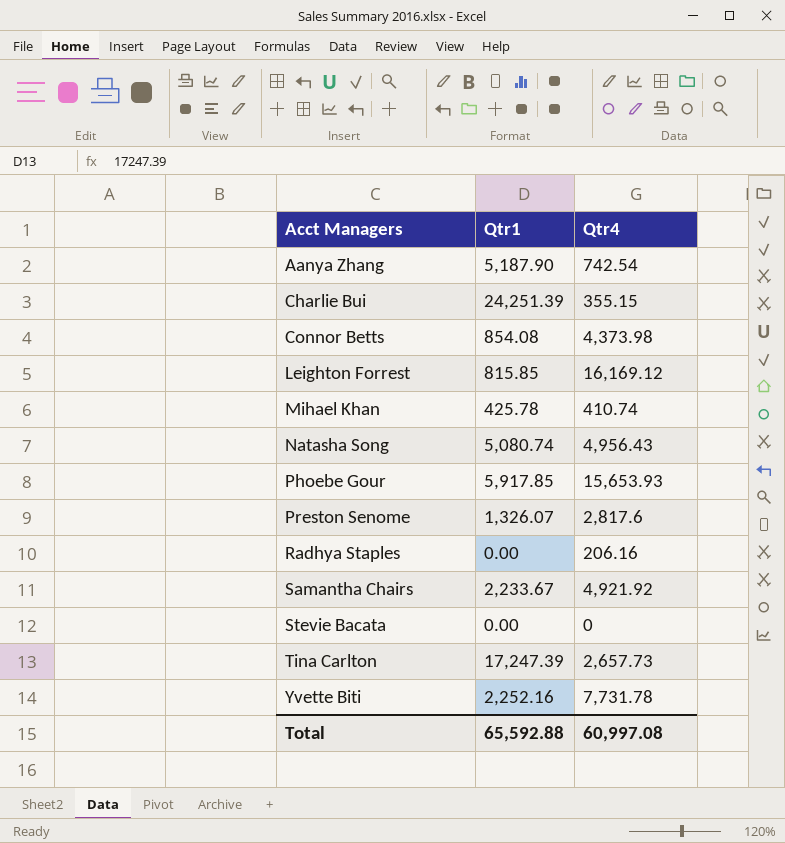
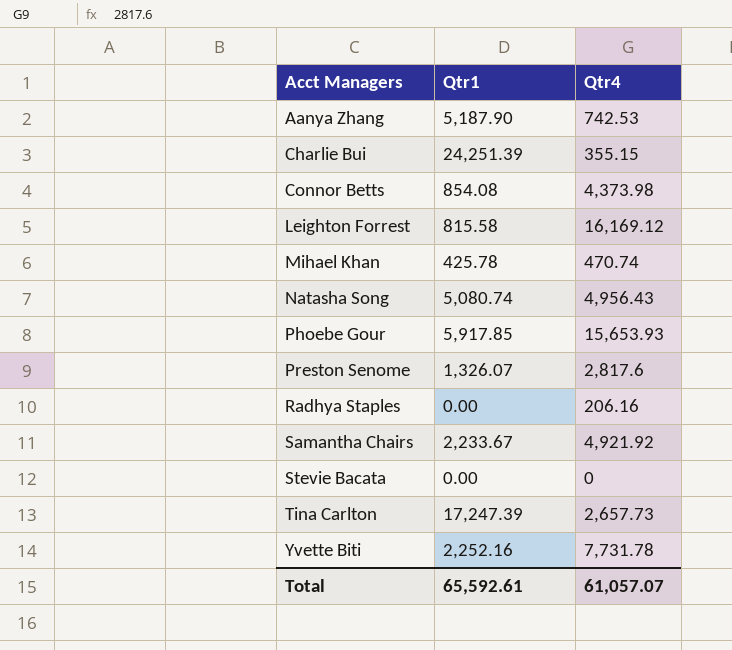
Aanya Zhang | Qtr4: 742.54 -> 742.53
Leighton Forrest | Qtr1: 815.85 -> 815.58
Mihael Khan | Qtr4: 410.74 -> 470.74
Total | Qtr1: 65,592.88 -> 65,592.61
Total | Qtr4: 60,997.08 -> 61,057.07

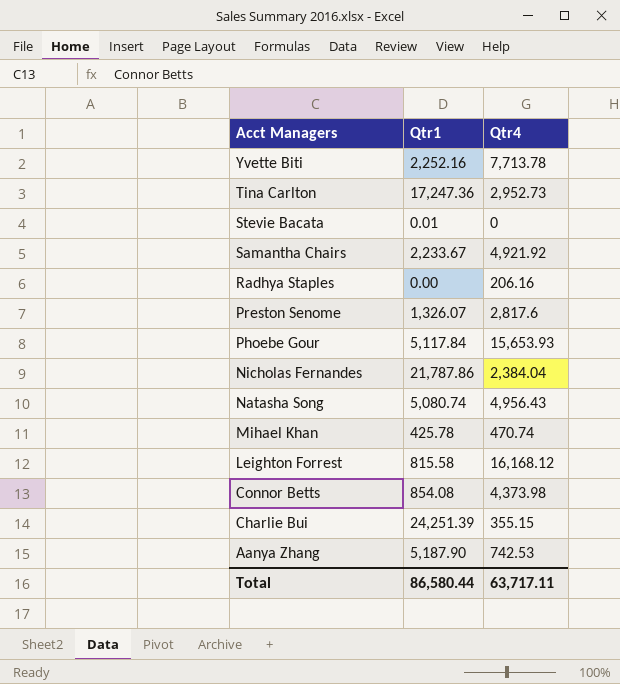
row order: Acct Managers ascending -> Acct Managers descending
Yvette Biti | Qtr4: 7,731.78 -> 7,713.78
Tina Carlton | Qtr1: 17,247.39 -> 17,247.36
Tina Carlton | Qtr4: 2,657.73 -> 2,952.73
Stevie Bacata | Qtr1: 0.00 -> 0.01
Phoebe Gour | Qtr1: 5,917.85 -> 5,117.84
row Nicholas Fernandes: none -> 21,787.86 | 2,384.04
Leighton Forrest | Qtr4: 16,169.12 -> 16,168.12
Total | Qtr1: 65,592.61 -> 86,580.44
Total | Qtr4: 61,057.07 -> 63,717.11

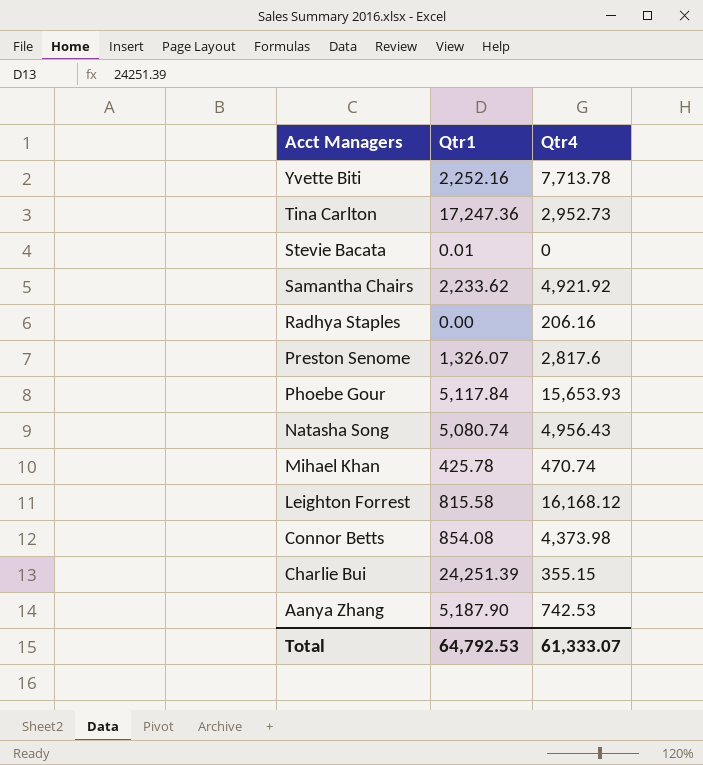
row Nicholas Fernandes: 21,787.86 | 2,384.04 -> none
Samantha Chairs | Qtr1: 2,233.67 -> 2,233.62
Total | Qtr1: 86,580.44 -> 64,792.53
Total | Qtr4: 63,717.11 -> 61,333.07

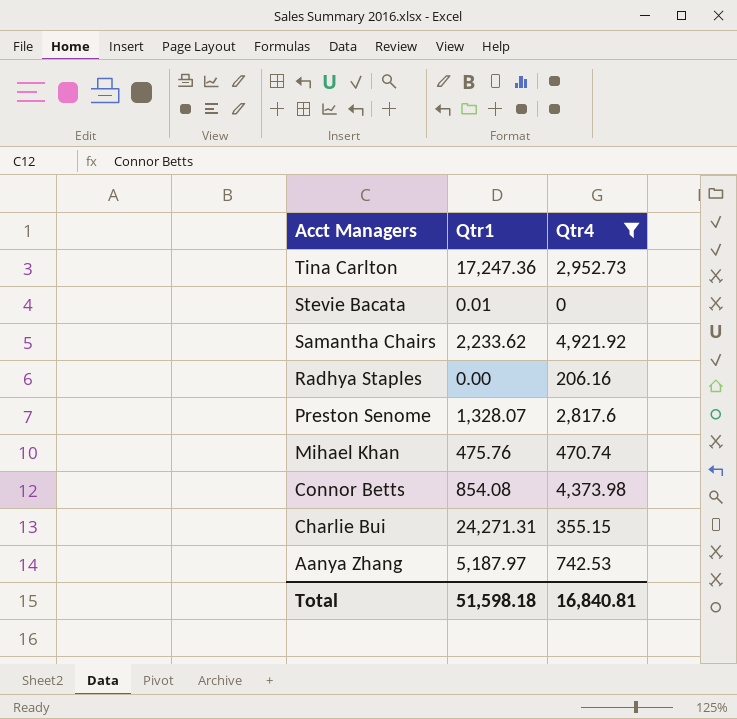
filter: none -> Qtr4 <= 4,921.92
Preston Senome | Qtr1: 1,326.07 -> 1,328.07
Mihael Khan | Qtr1: 425.78 -> 475.76
Charlie Bui | Qtr1: 24,251.39 -> 24,271.31
Aanya Zhang | Qtr1: 5,187.90 -> 5,187.97
Total | Qtr1: 64,792.53 -> 51,598.18
Total | Qtr4: 61,333.07 -> 16,840.81

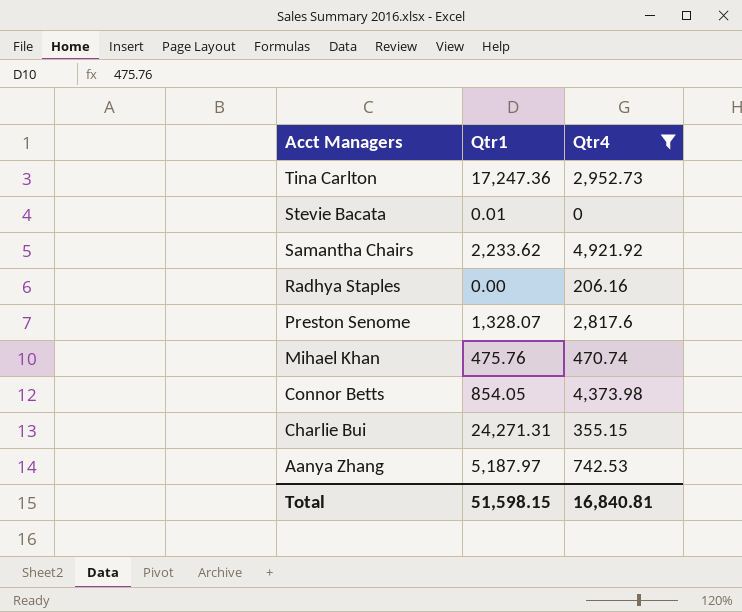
Connor Betts | Qtr1: 854.08 -> 854.05
Total | Qtr1: 51,598.18 -> 51,598.15

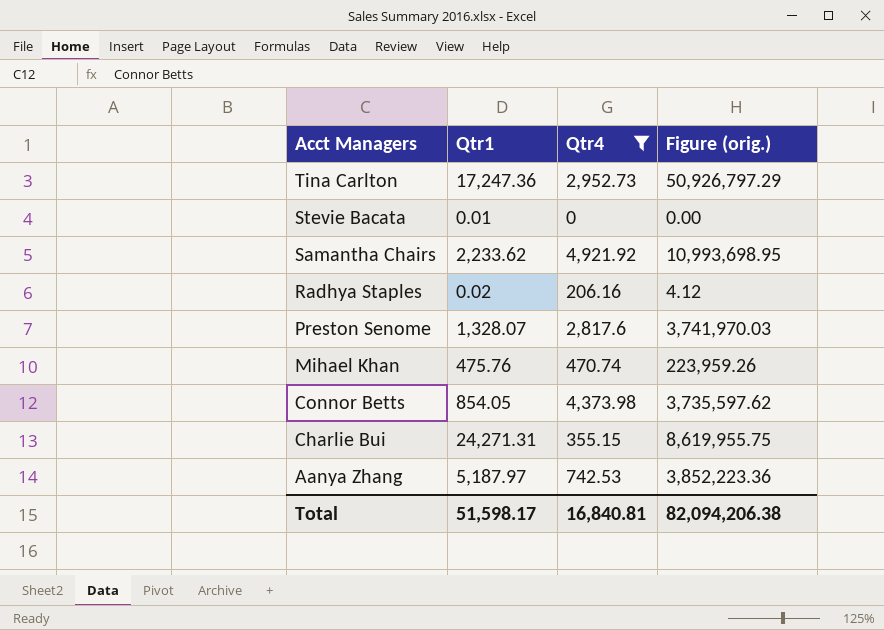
column Figure (orig.) | formula: none -> [Qtr1] * [Qtr4]
Radhya Staples | Qtr1: 0.00 -> 0.02
Total | Qtr1: 51,598.15 -> 51,598.17

